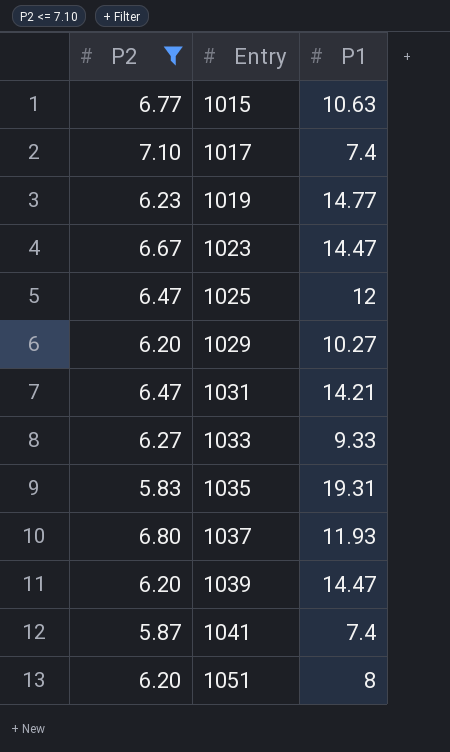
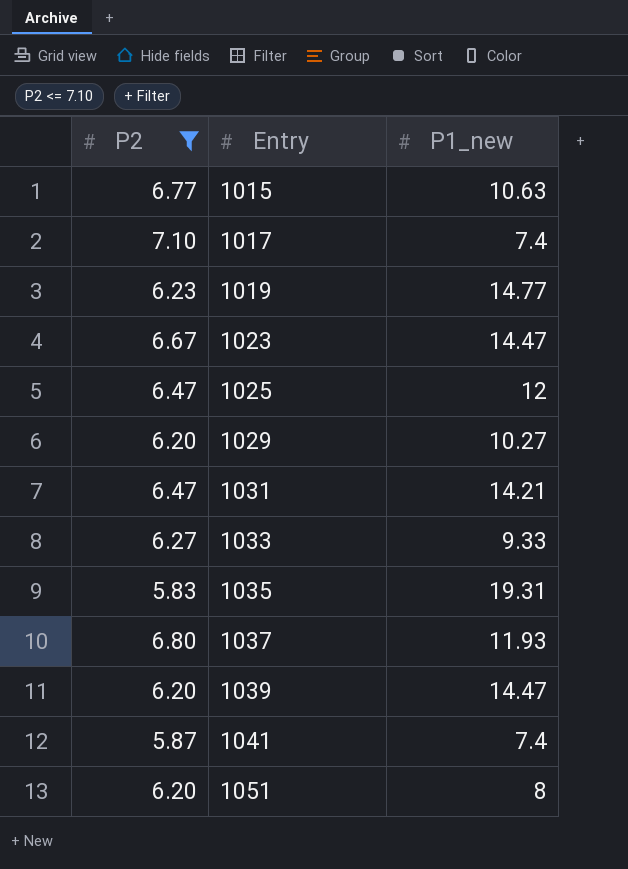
column name: P1 -> P1_new

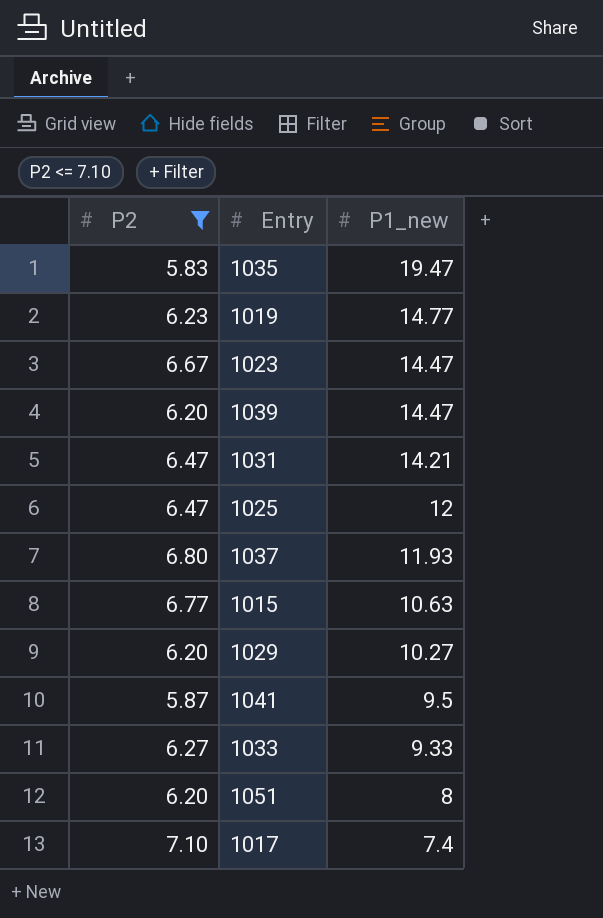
row order: Entry ascending -> P1_new descending
1035 | P1_new: 19.31 -> 19.47
1041 | P1_new: 7.4 -> 9.5

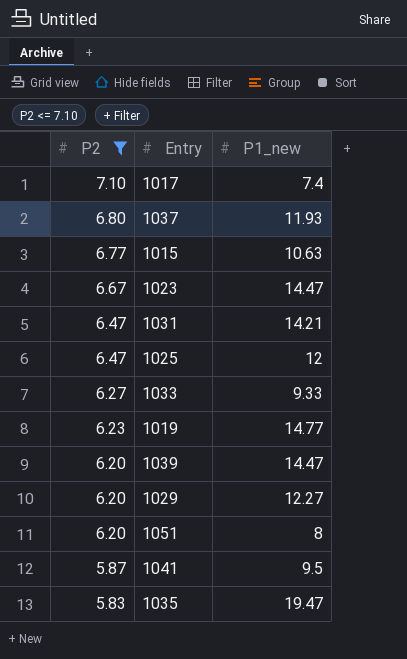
row order: P1_new descending -> P2 descending
1029 | P1_new: 10.27 -> 12.27

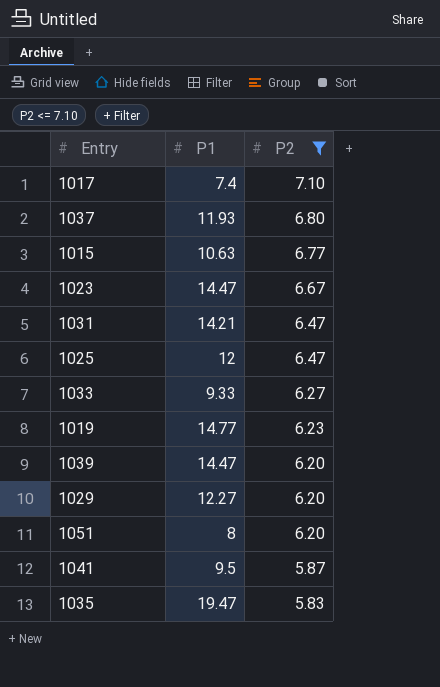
column name: P1_new -> P1
column P2 | position: 1 -> 3

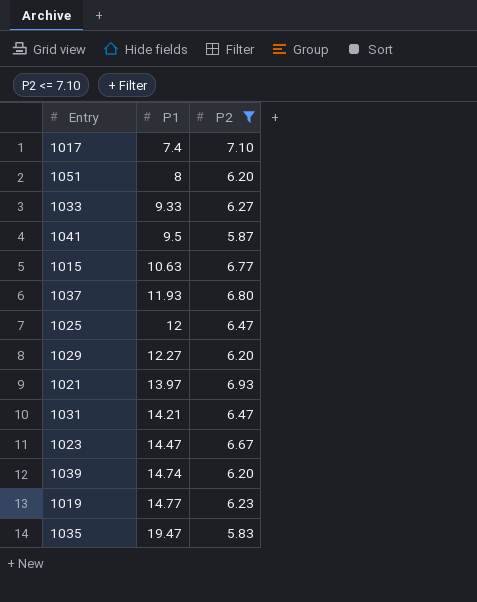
row order: P2 descending -> P1 ascending
row 1021: none -> 13.97 | 6.93
1039 | P1: 14.47 -> 14.74

